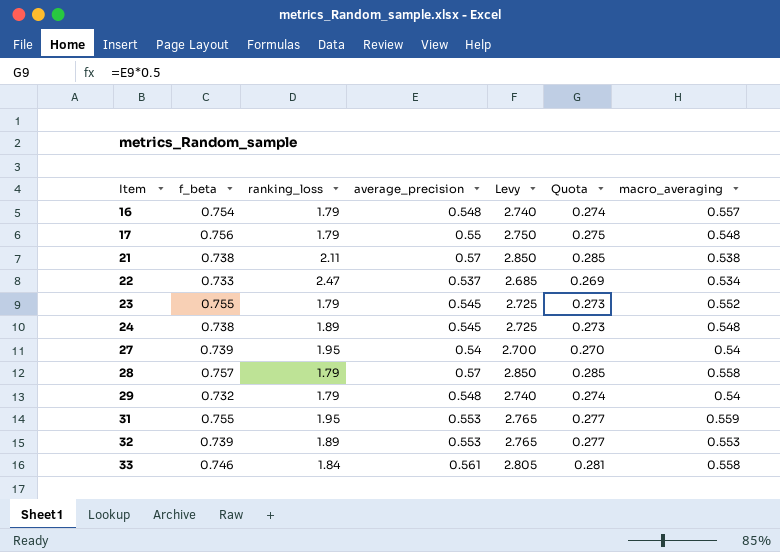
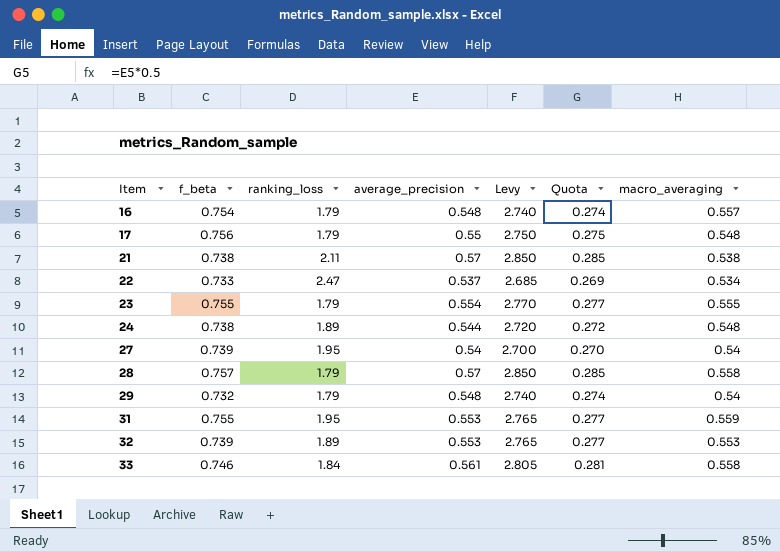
23 | average_precision: 0.545 -> 0.554
23 | Levy: 2.725 -> 2.770
23 | Quota: 0.273 -> 0.277
23 | macro_averaging: 0.552 -> 0.555
24 | average_precision: 0.545 -> 0.544
24 | Levy: 2.725 -> 2.720
24 | Quota: 0.273 -> 0.272

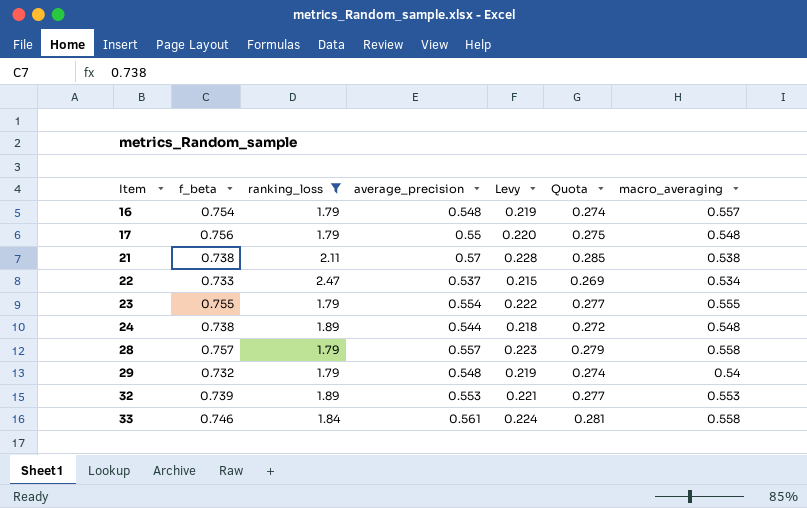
filter: none -> ranking_loss != 1.95
column Levy | formula: [average_precision] * 5 -> [average_precision] * 0.4
28 | average_precision: 0.57 -> 0.557
28 | Quota: 0.285 -> 0.279

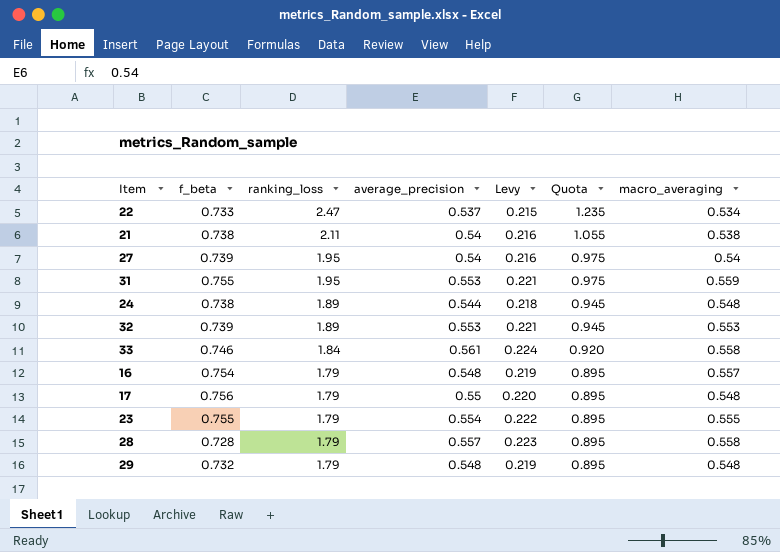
filter: ranking_loss != 1.95 -> none
row order: Item ascending -> ranking_loss descending
column Quota | formula: [average_precision] * 0.5 -> [ranking_loss] * 0.5
21 | average_precision: 0.57 -> 0.54
21 | Levy: 0.228 -> 0.216
28 | f_beta: 0.757 -> 0.728
29 | macro_averaging: 0.54 -> 0.548

